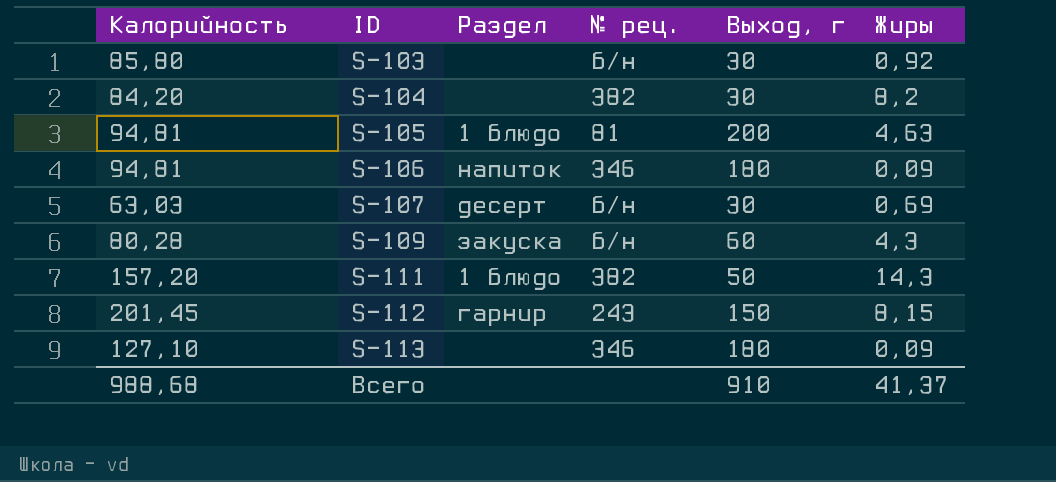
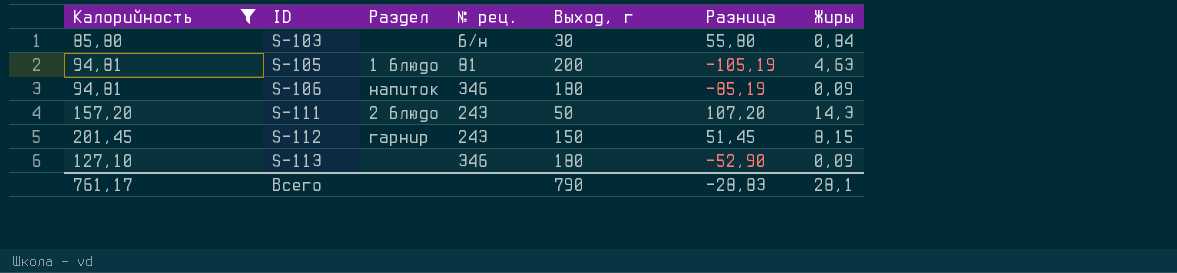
filter: none -> Калорийность >= 85,80
column Разница | formula: none -> [Калорийность] - [Выход, г]
S-103 | Жиры: 0,92 -> 0,84
S-111 | Раздел: 1 блюдо -> 2 блюдо
S-111 | № рец.: 382 -> 243
Всего | Калорийность: 988,68 -> 761,17
Всего | Выход, г: 910 -> 790
Всего | Жиры: 41,37 -> 28,1

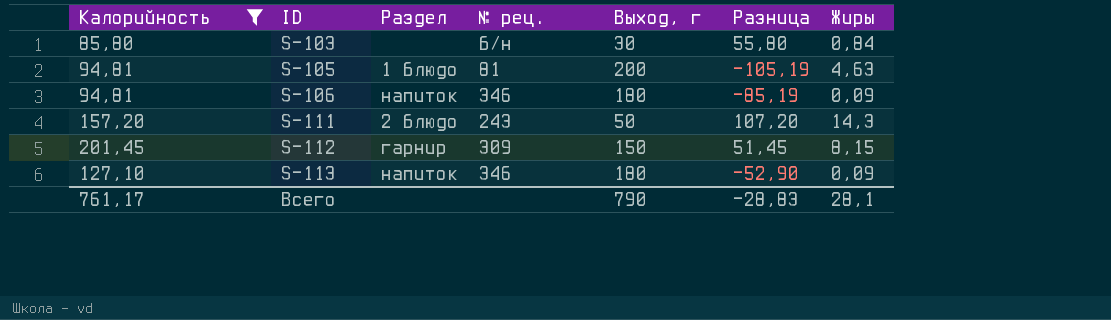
S-112 | № рец.: 243 -> 309
S-113 | Раздел: none -> напиток

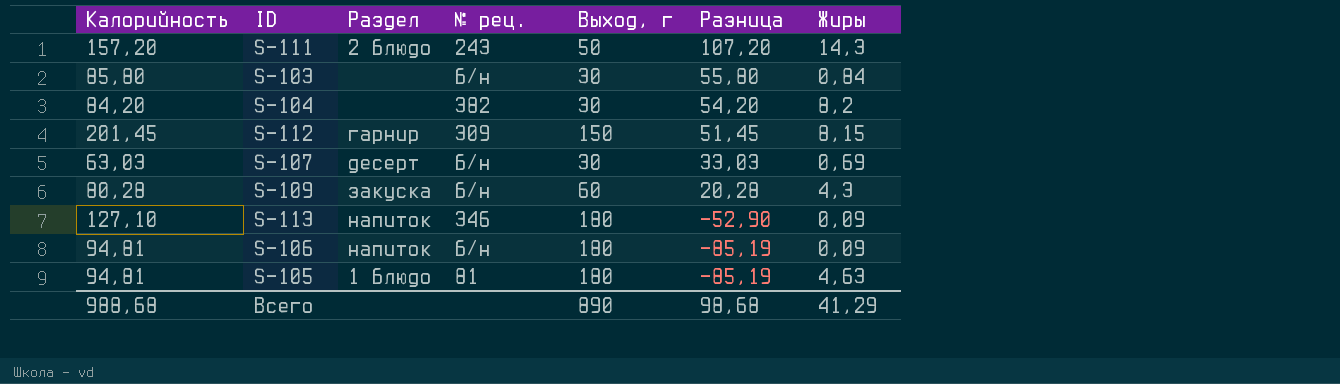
filter: Калорийность >= 85,80 -> none
row order: ID ascending -> Разница descending
S-106 | № рец.: 346 -> б/н
S-105 | Выход, г: 200 -> 180
S-105 | Разница: -105,19 -> -85,19
Всего | Калорийность: 761,17 -> 988,68
Всего | Выход, г: 790 -> 890
Всего | Разница: -28,83 -> 98,68
Всего | Жиры: 28,1 -> 41,29

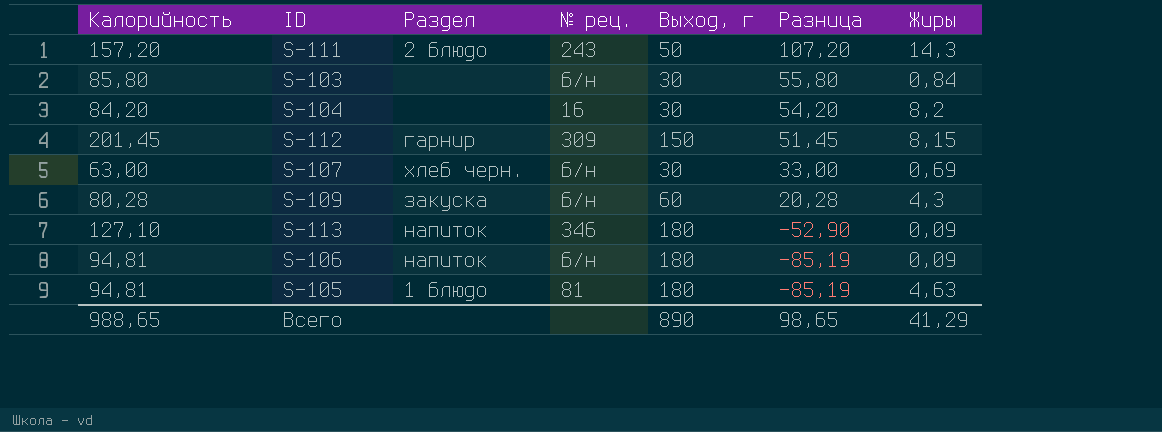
S-104 | № рец.: 382 -> 16
S-107 | Калорийность: 63,03 -> 63,00
S-107 | Раздел: десерт -> хлеб черн.
S-107 | Разница: 33,03 -> 33,00
Всего | Калорийность: 988,68 -> 988,65
Всего | Разница: 98,68 -> 98,65

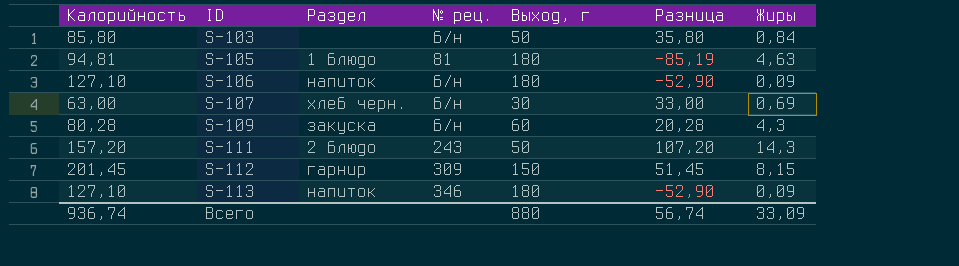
row order: Разница descending -> ID ascending
row S-104: 84,20 | none | 16 | 30 | 54,20 | 8,2 -> none
S-103 | Выход, г: 30 -> 50
S-103 | Разница: 55,80 -> 35,80
S-106 | Калорийность: 94,81 -> 127,10
S-106 | Разница: -85,19 -> -52,90
Всего | Калорийность: 988,65 -> 936,74
Всего | Выход, г: 890 -> 880
Всего | Разница: 98,65 -> 56,74
Всего | Жиры: 41,29 -> 33,09

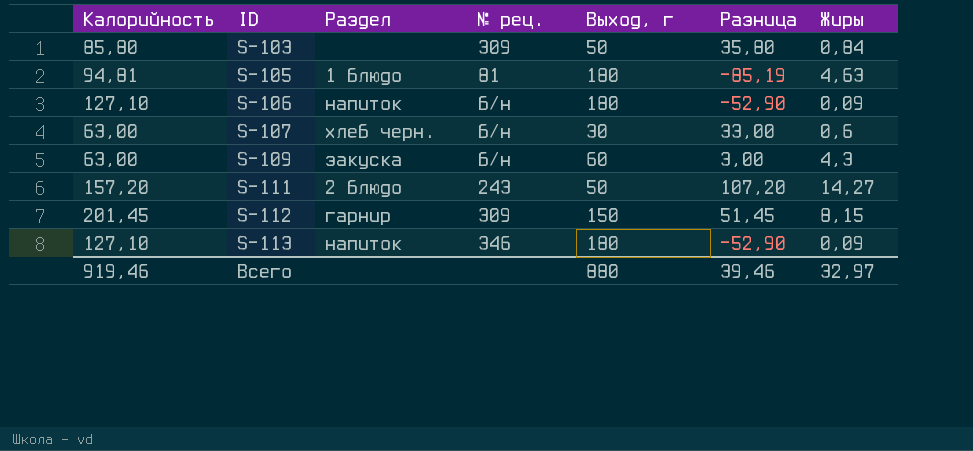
S-103 | № рец.: б/н -> 309
S-107 | Жиры: 0,69 -> 0,6
S-109 | Калорийность: 80,28 -> 63,00
S-109 | Разница: 20,28 -> 3,00
S-111 | Жиры: 14,3 -> 14,27
Всего | Калорийность: 936,74 -> 919,46
Всего | Разница: 56,74 -> 39,46
Всего | Жиры: 33,09 -> 32,97

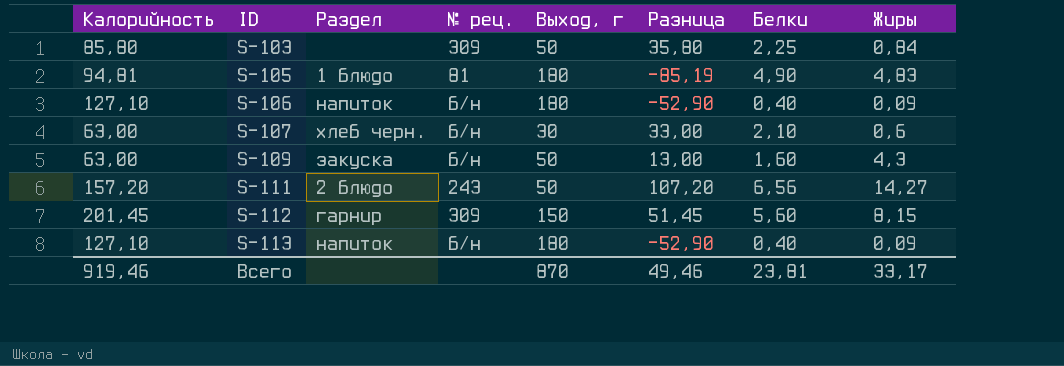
column Белки | position: none -> 7
S-105 | Жиры: 4,63 -> 4,83
S-109 | Выход, г: 60 -> 50
S-109 | Разница: 3,00 -> 13,00
S-113 | № рец.: 346 -> б/н
Всего | Выход, г: 880 -> 870
Всего | Разница: 39,46 -> 49,46
Всего | Жиры: 32,97 -> 33,17

